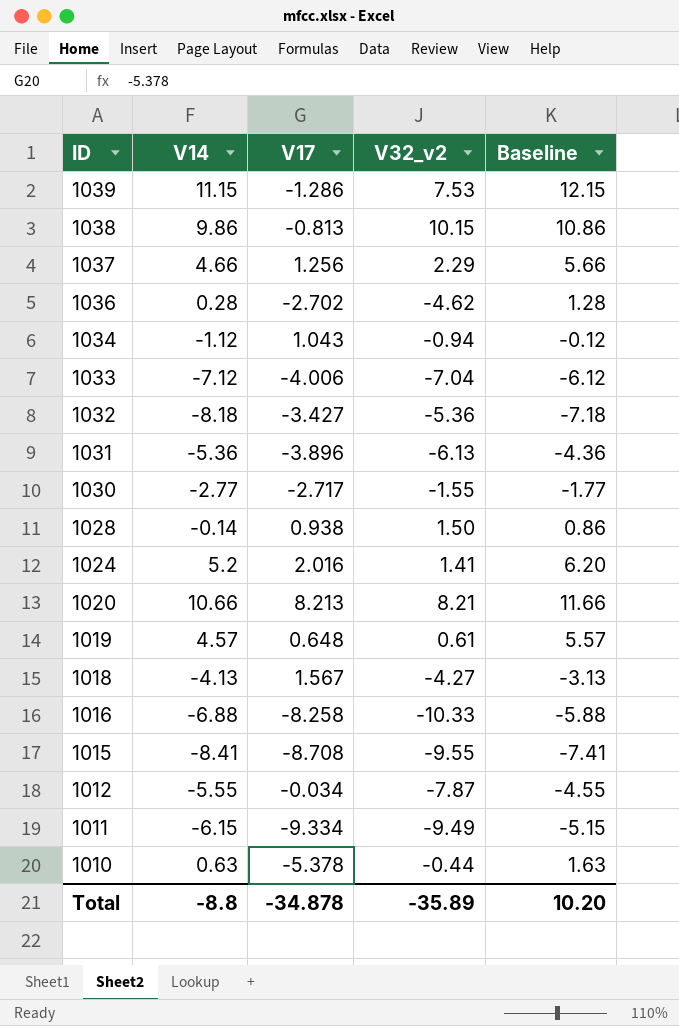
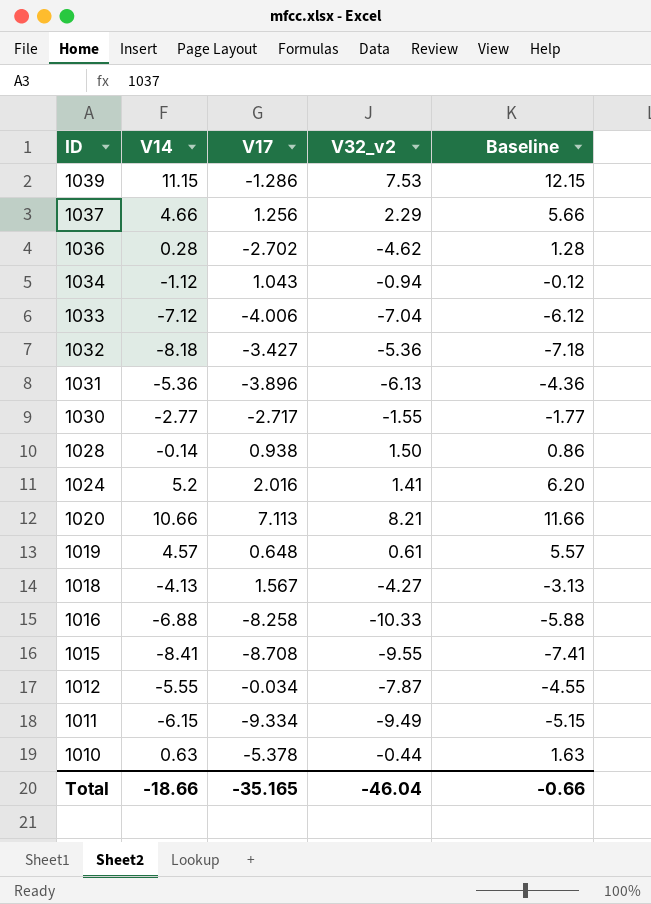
row 1038: 9.86 | -0.813 | 10.15 | 10.86 -> none
1020 | V17: 8.213 -> 7.113
Total | V14: -8.8 -> -18.66
Total | V17: -34.878 -> -35.165
Total | V32_v2: -35.89 -> -46.04
Total | Baseline: 10.20 -> -0.66

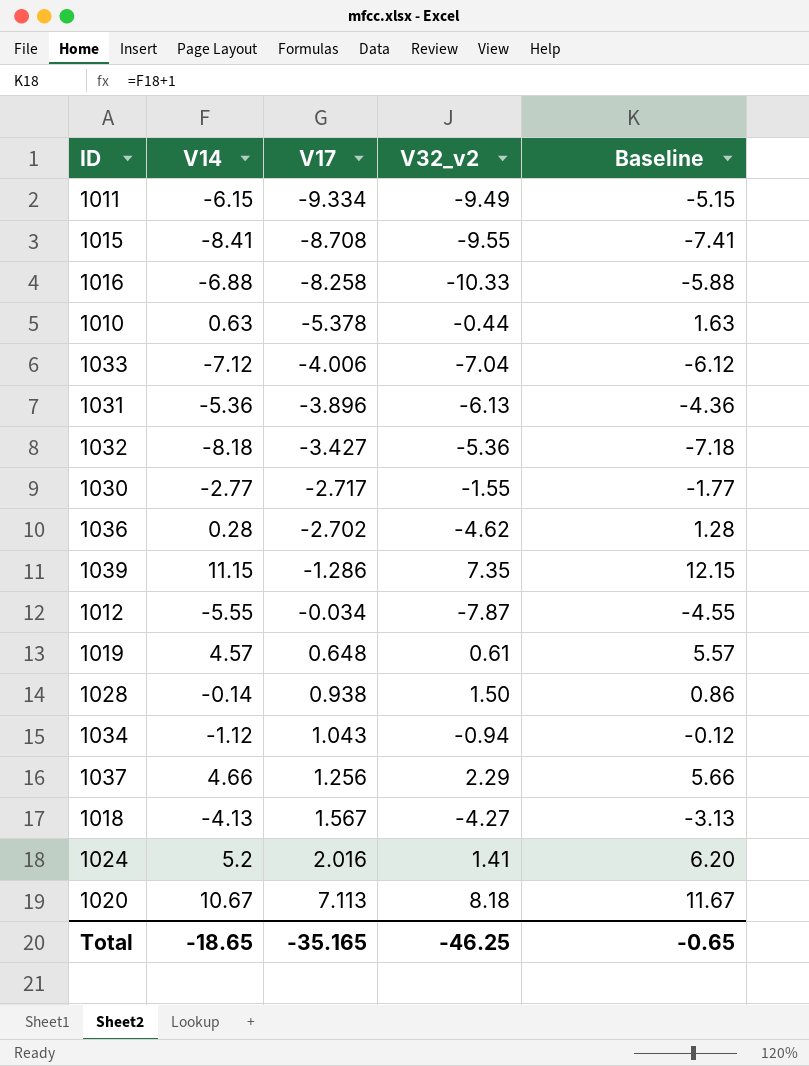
row order: ID descending -> V17 ascending
1039 | V32_v2: 7.53 -> 7.35
1020 | V14: 10.66 -> 10.67
1020 | V32_v2: 8.21 -> 8.18
1020 | Baseline: 11.66 -> 11.67
Total | V14: -18.66 -> -18.65
Total | V32_v2: -46.04 -> -46.25
Total | Baseline: -0.66 -> -0.65

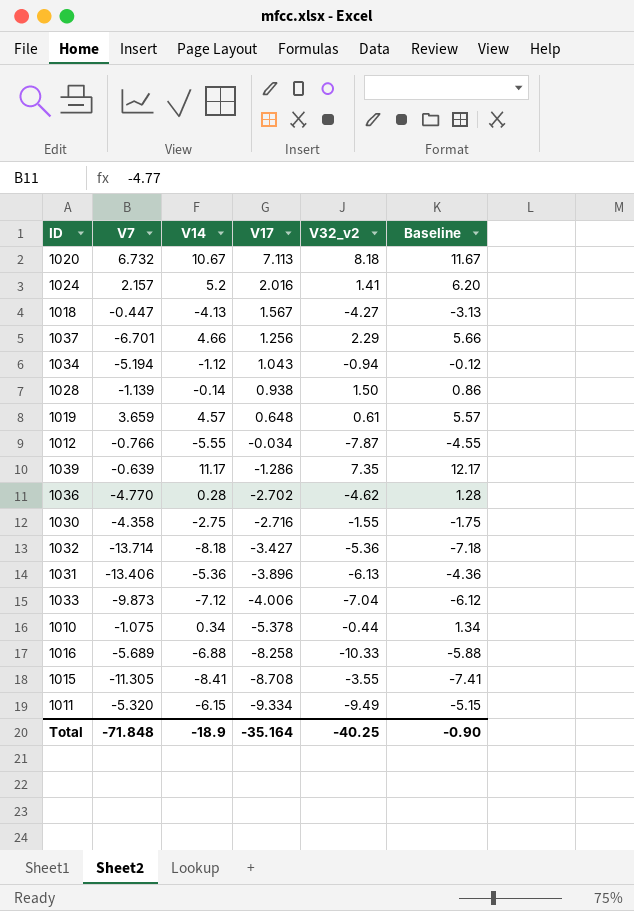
row order: V17 ascending -> V17 descending
column V7 | position: none -> 2
1039 | V14: 11.15 -> 11.17
1039 | Baseline: 12.15 -> 12.17
1030 | V14: -2.77 -> -2.75
1030 | V17: -2.717 -> -2.716
1030 | Baseline: -1.77 -> -1.75
1010 | V14: 0.63 -> 0.34
1010 | Baseline: 1.63 -> 1.34
1015 | V32_v2: -9.55 -> -3.55
Total | V14: -18.65 -> -18.9
Total | V17: -35.165 -> -35.164
Total | V32_v2: -46.25 -> -40.25
Total | Baseline: -0.65 -> -0.90

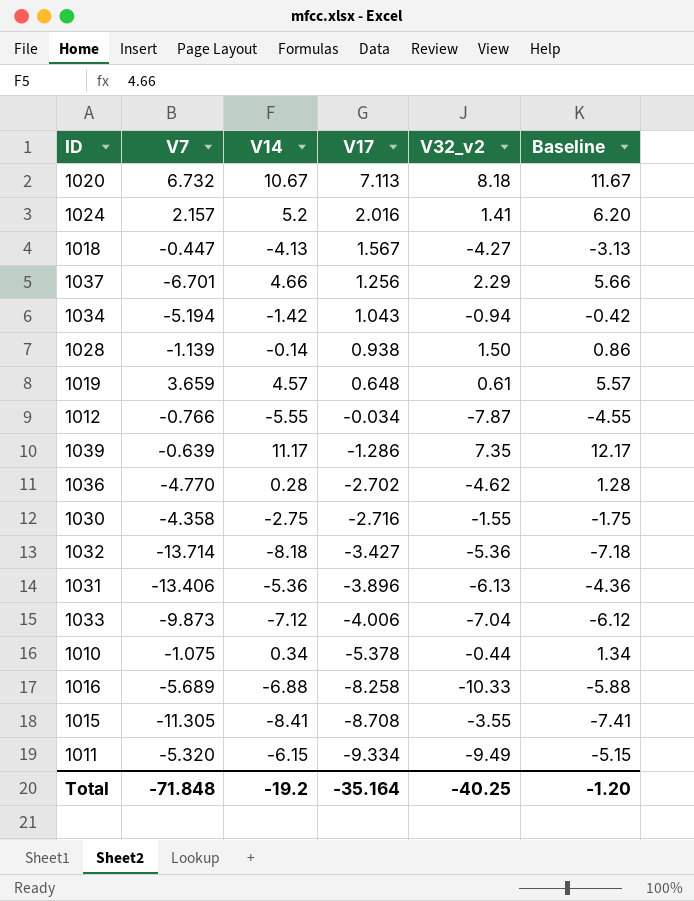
1034 | V14: -1.12 -> -1.42
1034 | Baseline: -0.12 -> -0.42
Total | V14: -18.9 -> -19.2
Total | Baseline: -0.90 -> -1.20

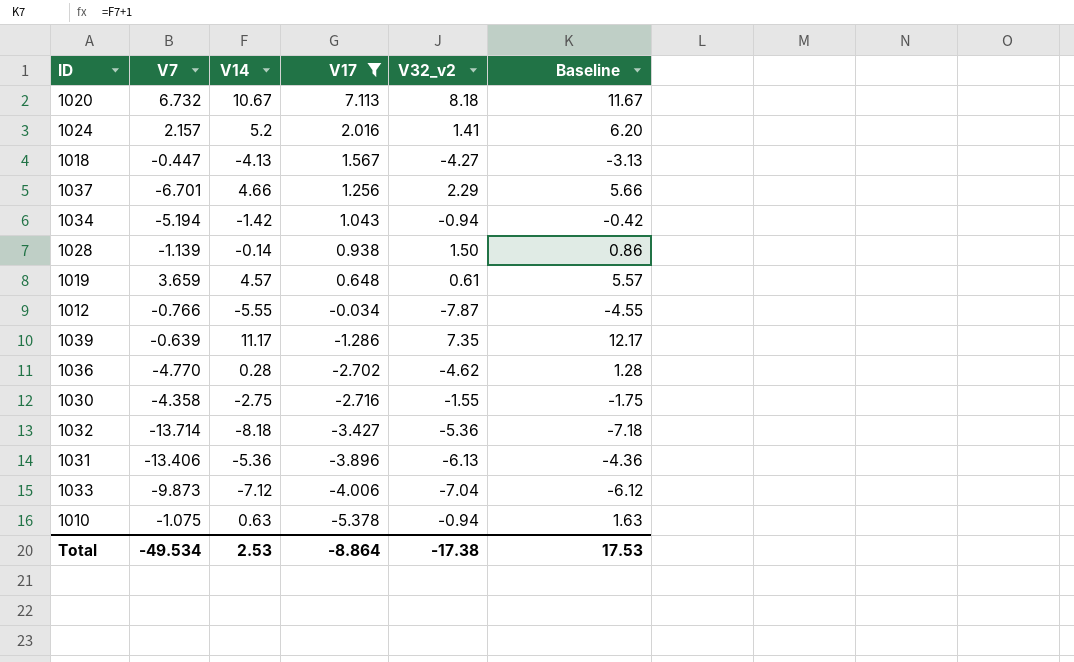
filter: none -> V17 >= -5.378
1010 | V14: 0.34 -> 0.63
1010 | V32_v2: -0.44 -> -0.94
1010 | Baseline: 1.34 -> 1.63
Total | V7: -71.848 -> -49.534
Total | V14: -19.2 -> 2.53
Total | V17: -35.164 -> -8.864
Total | V32_v2: -40.25 -> -17.38
Total | Baseline: -1.20 -> 17.53

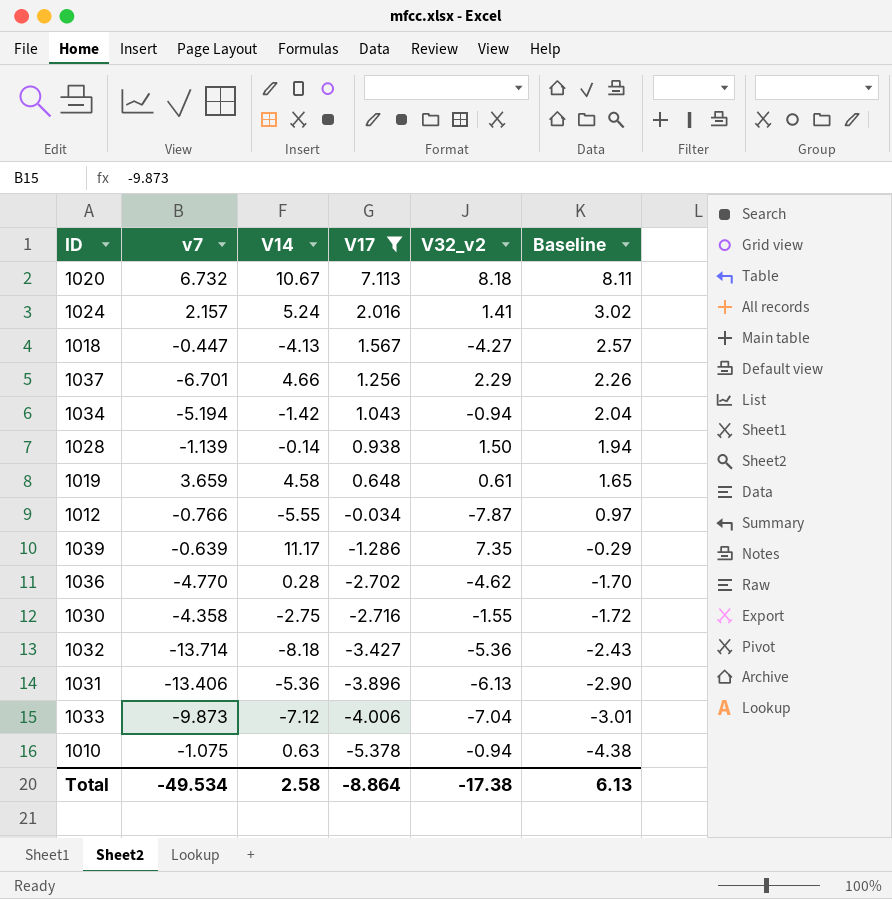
column name: V7 -> v7
column Baseline | formula: [V14] + 1 -> [V17] + 1
1024 | V14: 5.2 -> 5.24
1019 | V14: 4.57 -> 4.58
Total | V14: 2.53 -> 2.58
Total | Baseline: 17.53 -> 6.13

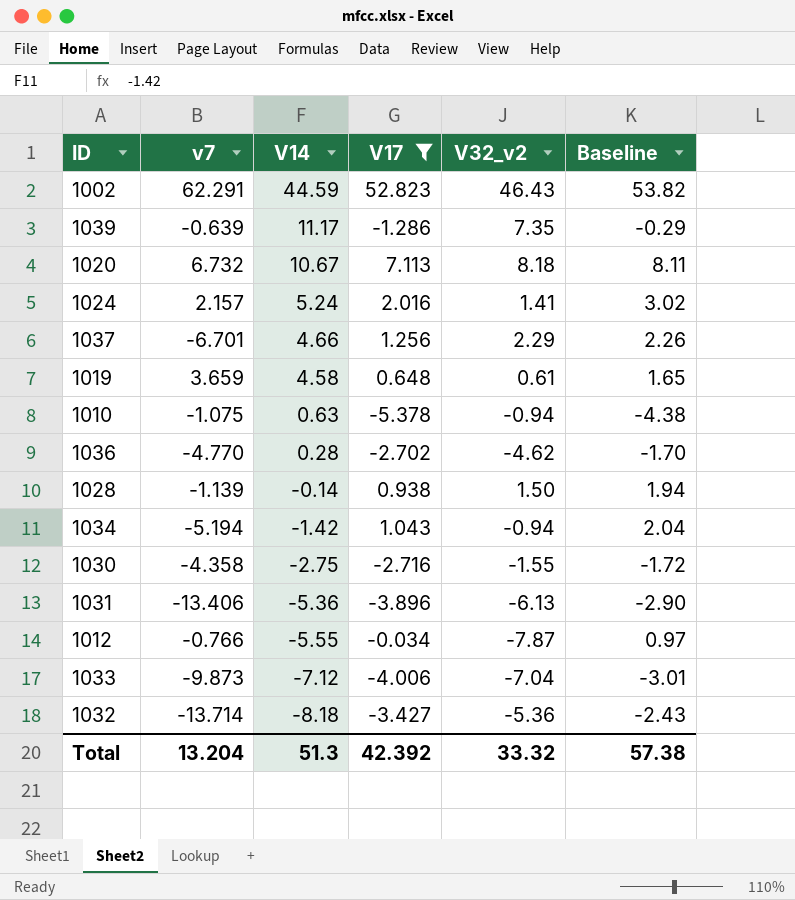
row order: V17 descending -> V14 descending
row 1018: -0.447 | -4.13 | 1.567 | -4.27 | 2.57 -> none
row 1002: none -> 62.291 | 44.59 | 52.823 | 46.43 | 53.82
Total | v7: -49.534 -> 13.204
Total | V14: 2.58 -> 51.3
Total | V17: -8.864 -> 42.392
Total | V32_v2: -17.38 -> 33.32
Total | Baseline: 6.13 -> 57.38

